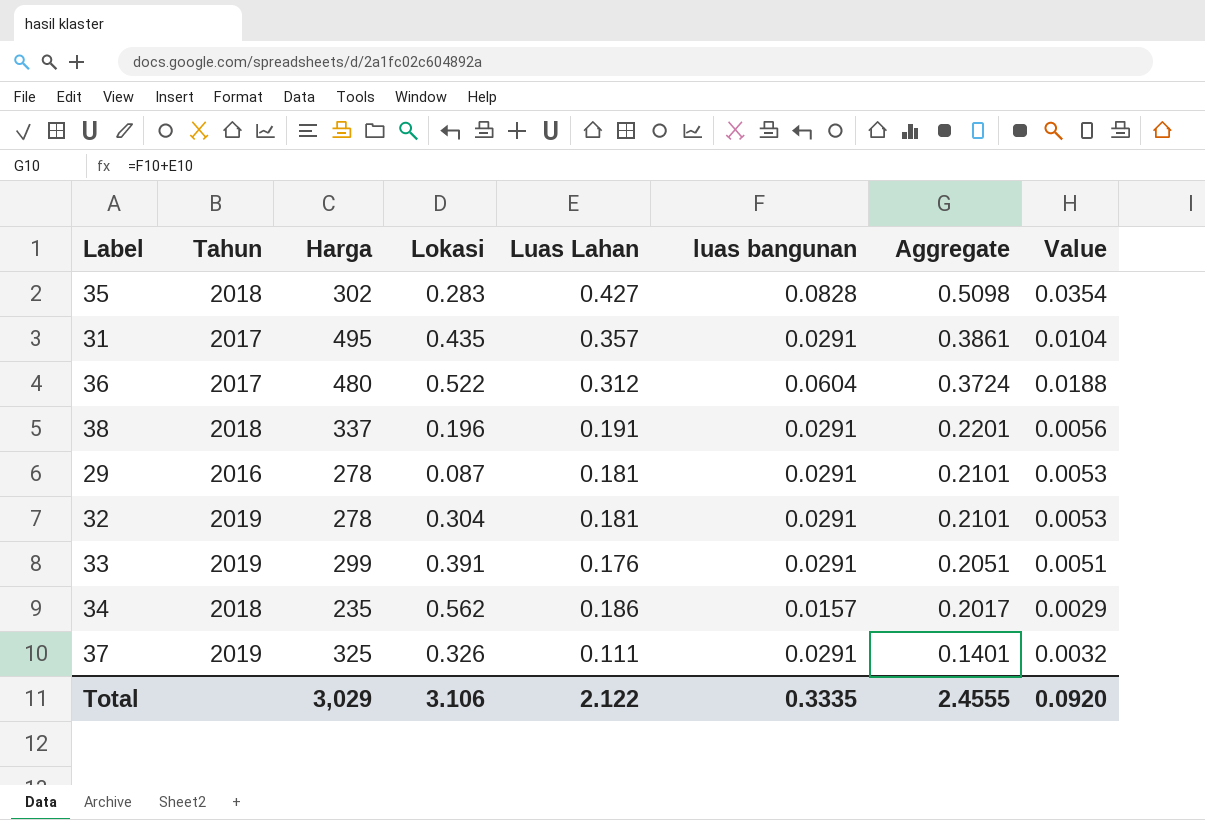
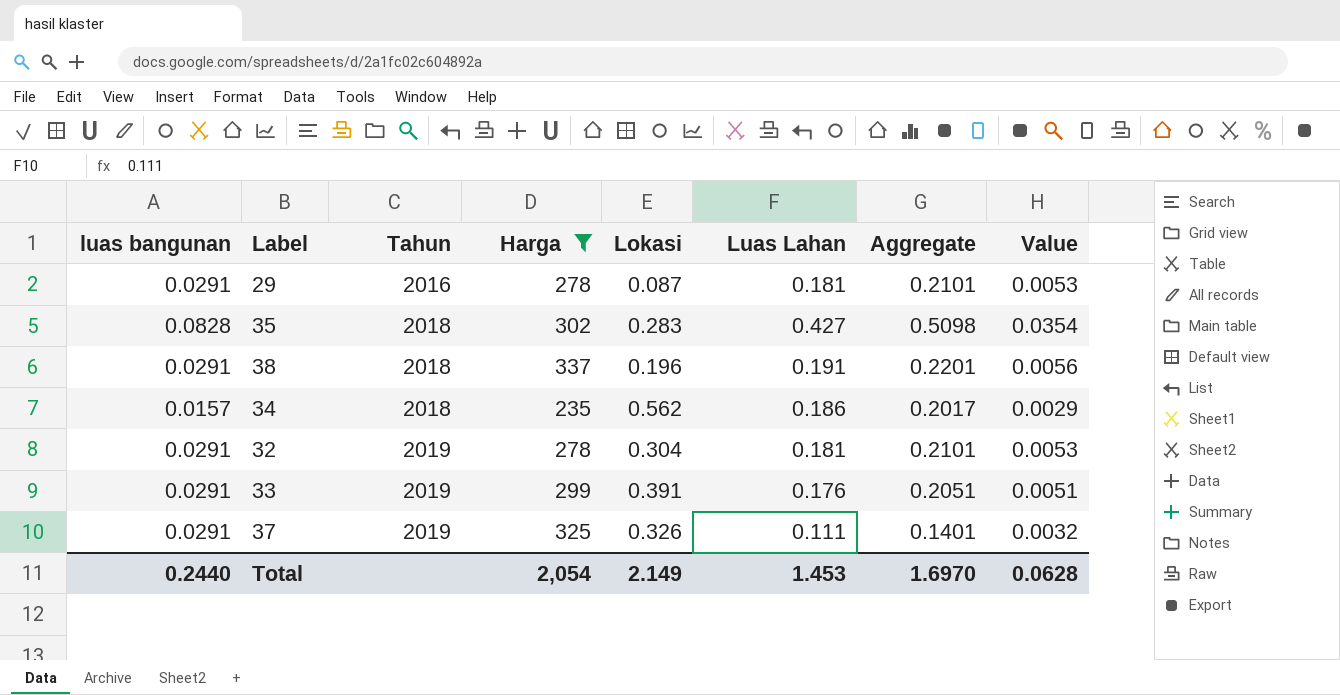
filter: none -> Harga <= 337
row order: Aggregate descending -> Tahun ascending
column luas bangunan | position: 6 -> 1
Total | luas bangunan: 0.3335 -> 0.2440
Total | Harga: 3,029 -> 2,054
Total | Lokasi: 3.106 -> 2.149
Total | Luas Lahan: 2.122 -> 1.453
Total | Aggregate: 2.4555 -> 1.6970
Total | Value: 0.0920 -> 0.0628

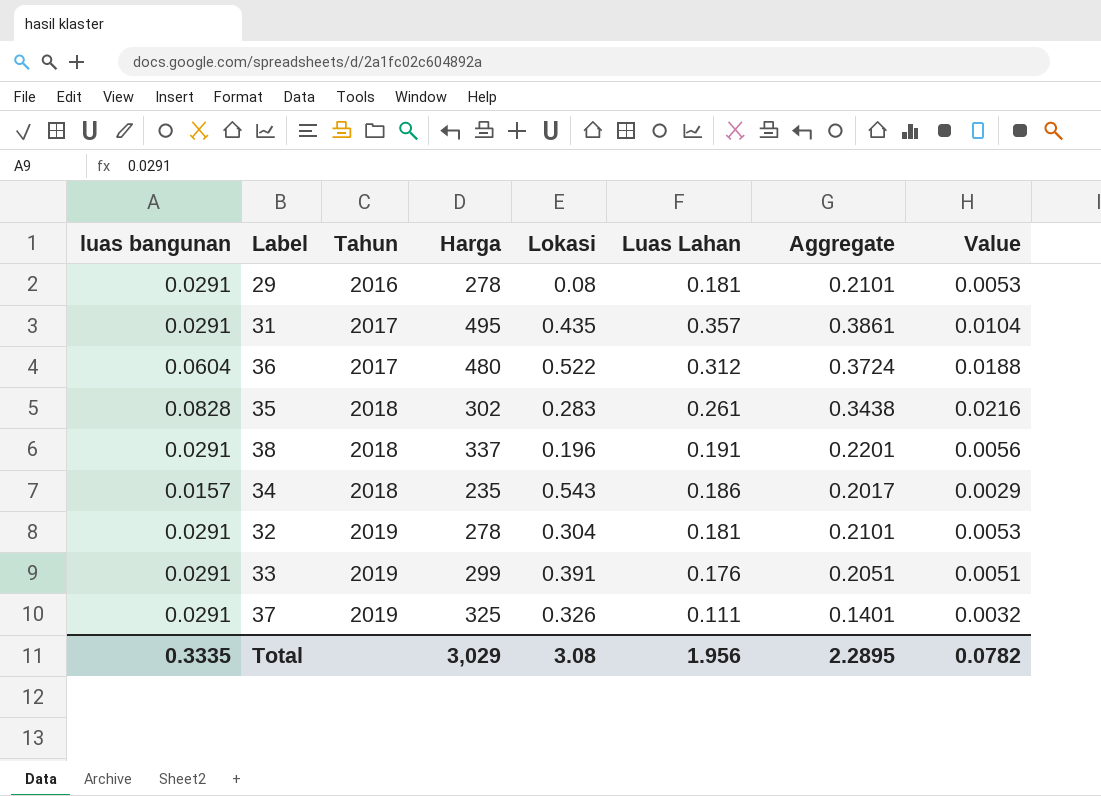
filter: Harga <= 337 -> none
29 | Lokasi: 0.087 -> 0.08
35 | Luas Lahan: 0.427 -> 0.261
35 | Aggregate: 0.5098 -> 0.3438
35 | Value: 0.0354 -> 0.0216
34 | Lokasi: 0.562 -> 0.543
Total | luas bangunan: 0.2440 -> 0.3335
Total | Harga: 2,054 -> 3,029
Total | Lokasi: 2.149 -> 3.08
Total | Luas Lahan: 1.453 -> 1.956
Total | Aggregate: 1.6970 -> 2.2895
Total | Value: 0.0628 -> 0.0782

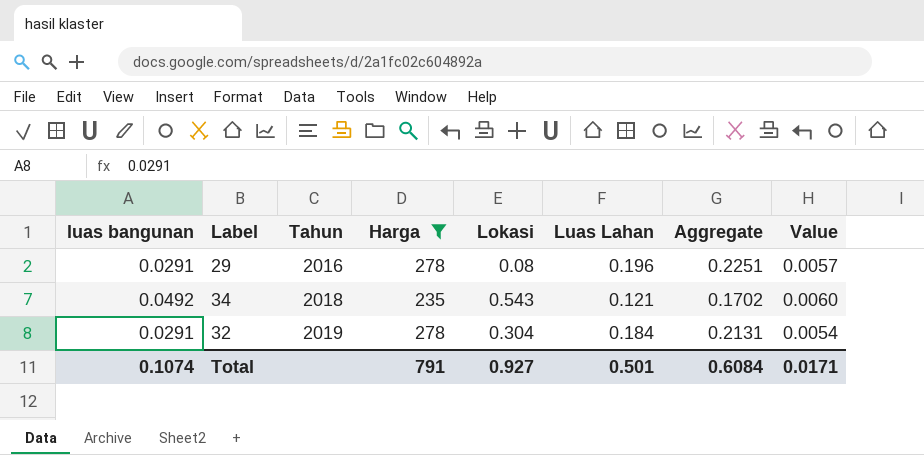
filter: none -> Harga <= 278
29 | Luas Lahan: 0.181 -> 0.196
29 | Aggregate: 0.2101 -> 0.2251
29 | Value: 0.0053 -> 0.0057
34 | luas bangunan: 0.0157 -> 0.0492
34 | Luas Lahan: 0.186 -> 0.121
34 | Aggregate: 0.2017 -> 0.1702
34 | Value: 0.0029 -> 0.0060
32 | Luas Lahan: 0.181 -> 0.184
32 | Aggregate: 0.2101 -> 0.2131
32 | Value: 0.0053 -> 0.0054
Total | luas bangunan: 0.3335 -> 0.1074
Total | Harga: 3,029 -> 791
Total | Lokasi: 3.08 -> 0.927
Total | Luas Lahan: 1.956 -> 0.501
Total | Aggregate: 2.2895 -> 0.6084
Total | Value: 0.0782 -> 0.0171

